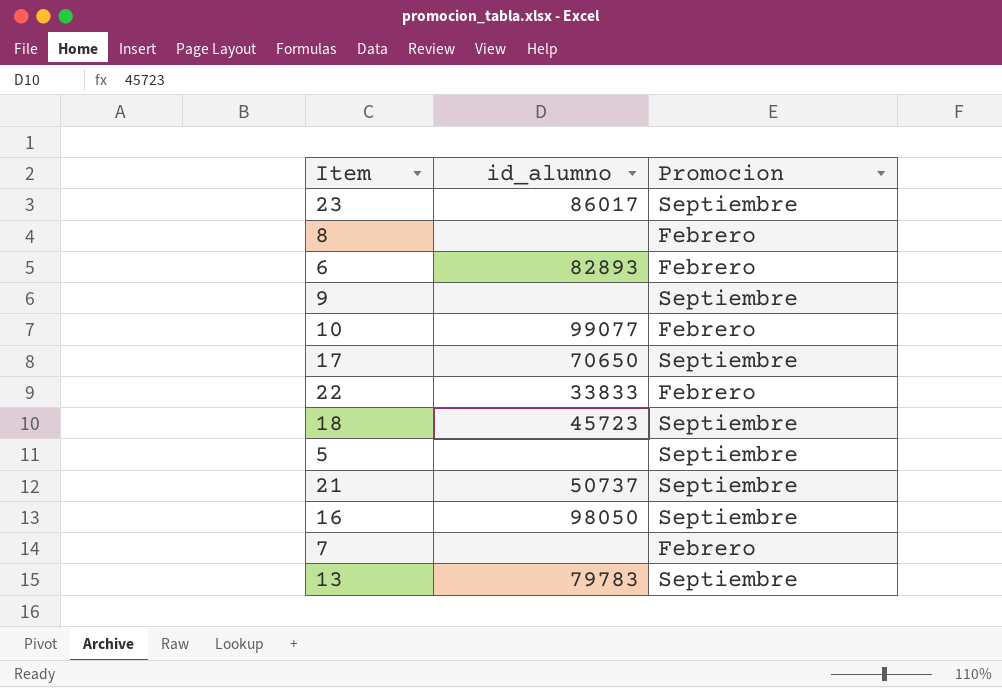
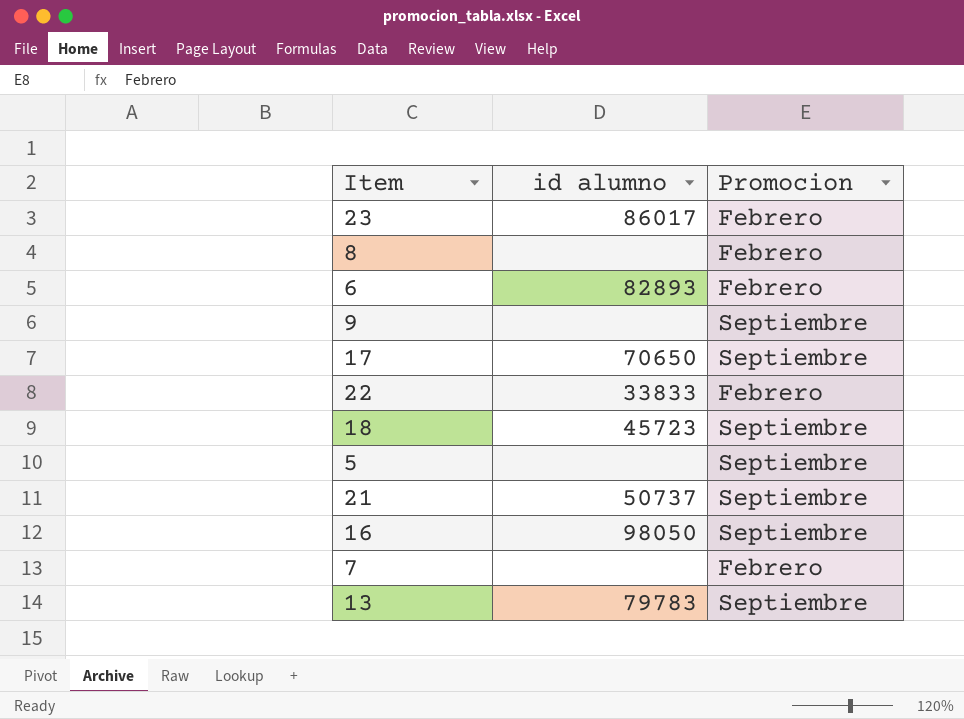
column name: id_alumno -> id alumno
row 10: 99077 | Febrero -> none
23 | Promocion: Septiembre -> Febrero

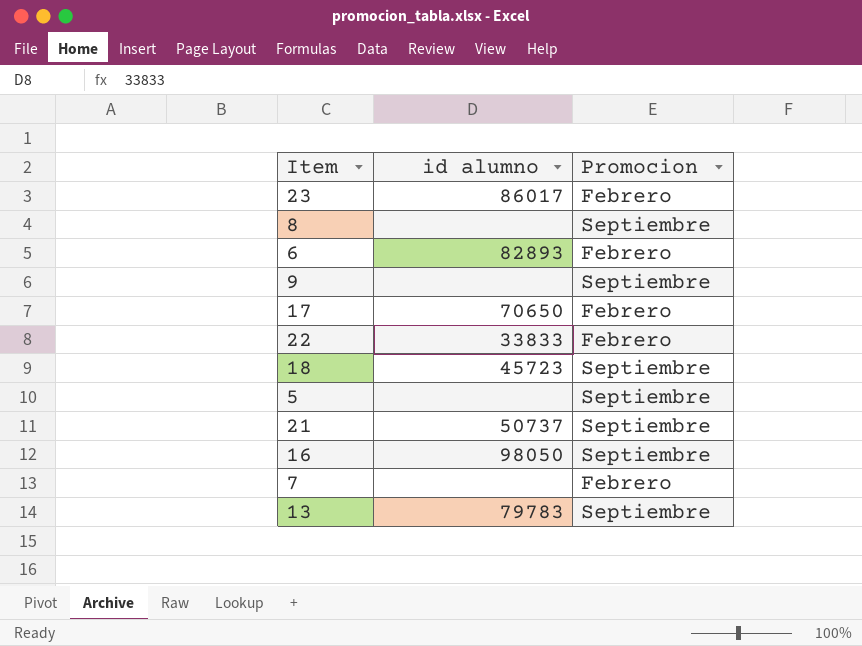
8 | Promocion: Febrero -> Septiembre
17 | Promocion: Septiembre -> Febrero

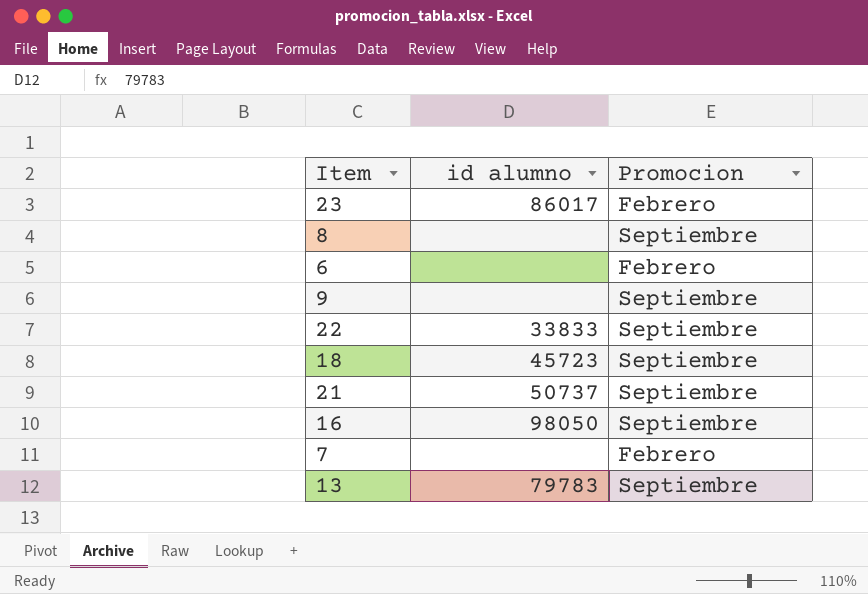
row 17: 70650 | Febrero -> none
row 5: none | Septiembre -> none
6 | id alumno: 82893 -> none
22 | Promocion: Febrero -> Septiembre

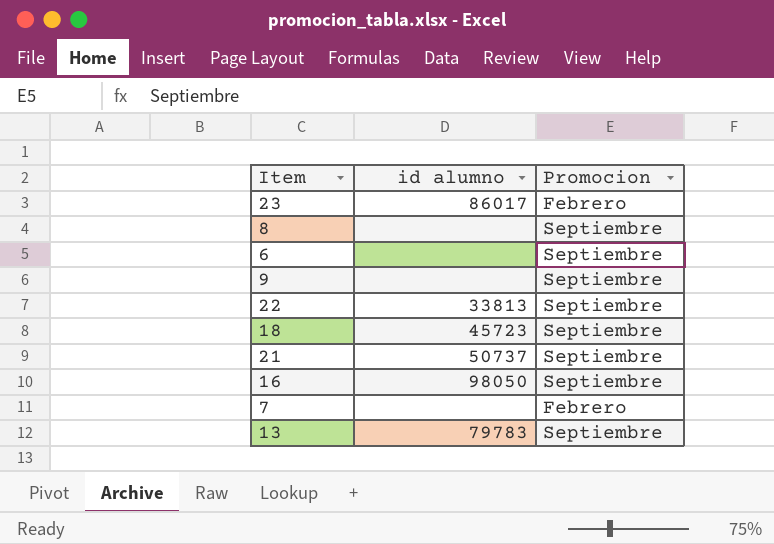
6 | Promocion: Febrero -> Septiembre
22 | id alumno: 33833 -> 33813

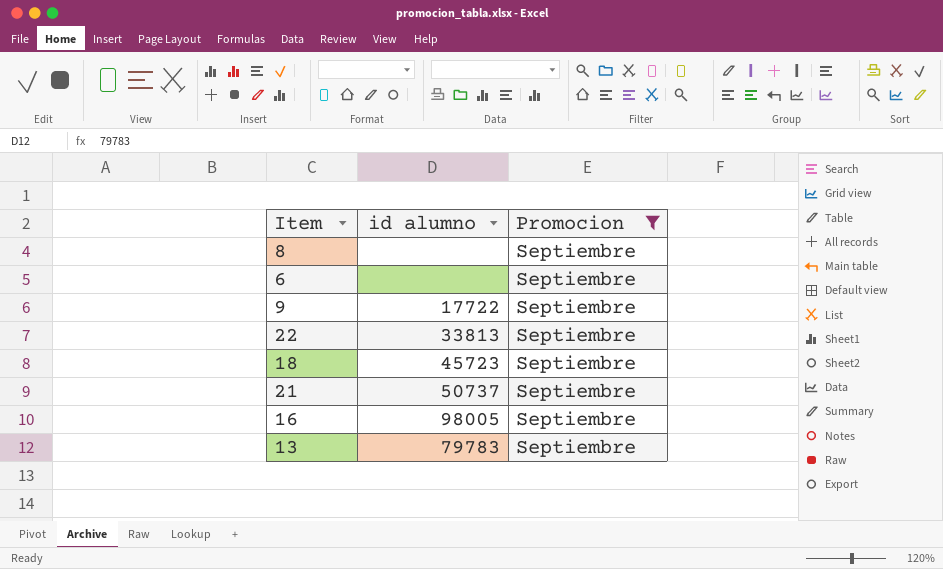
filter: none -> Promocion = Septiembre
9 | id alumno: none -> 17722
16 | id alumno: 98050 -> 98005

